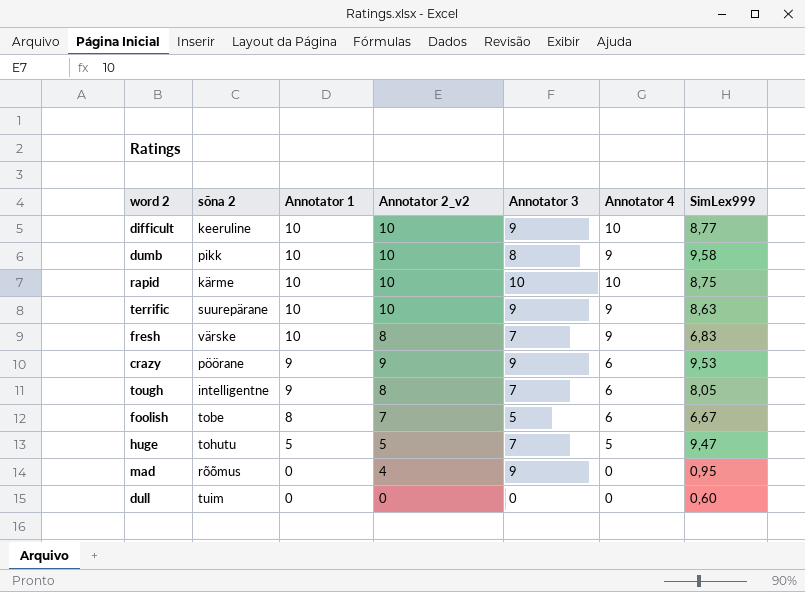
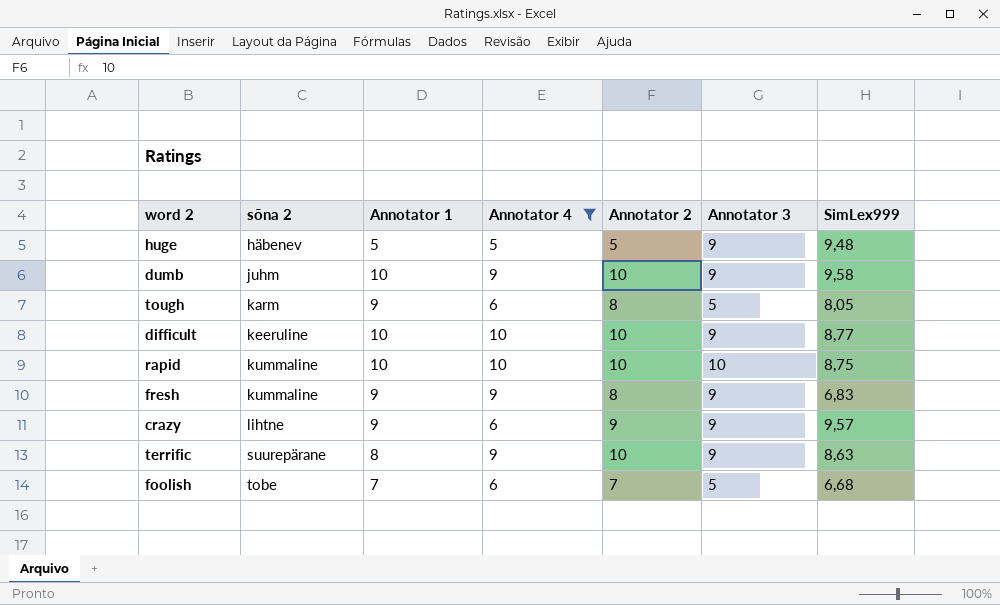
filter: none -> Annotator 4 != 0
row order: Annotator 1 descending -> sõna 2 ascending
column Annotator 4 | position: 6 -> 4
column name: Annotator 2_v2 -> Annotator 2
huge | sõna 2: tohutu -> häbenev
huge | Annotator 3: 7 -> 9
huge | SimLex999: 9,47 -> 9,48
dumb | sõna 2: pikk -> juhm
dumb | Annotator 3: 8 -> 9
tough | sõna 2: intelligentne -> karm
tough | Annotator 3: 7 -> 5
rapid | sõna 2: kärme -> kummaline
fresh | sõna 2: värske -> kummaline
fresh | Annotator 1: 10 -> 9
fresh | Annotator 3: 7 -> 9
crazy | sõna 2: pöörane -> lihtne
crazy | SimLex999: 9,53 -> 9,57
terrific | Annotator 1: 10 -> 8
foolish | Annotator 1: 8 -> 7
foolish | SimLex999: 6,67 -> 6,68

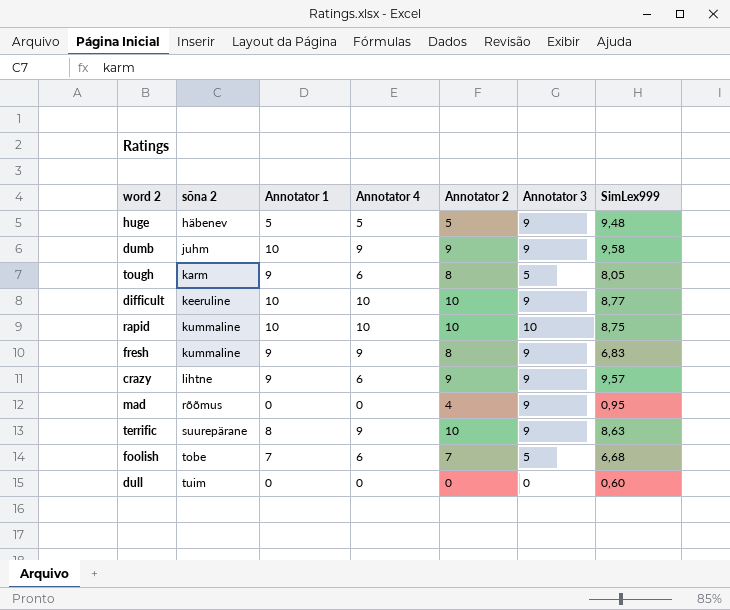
filter: Annotator 4 != 0 -> none
dumb | Annotator 2: 10 -> 9

